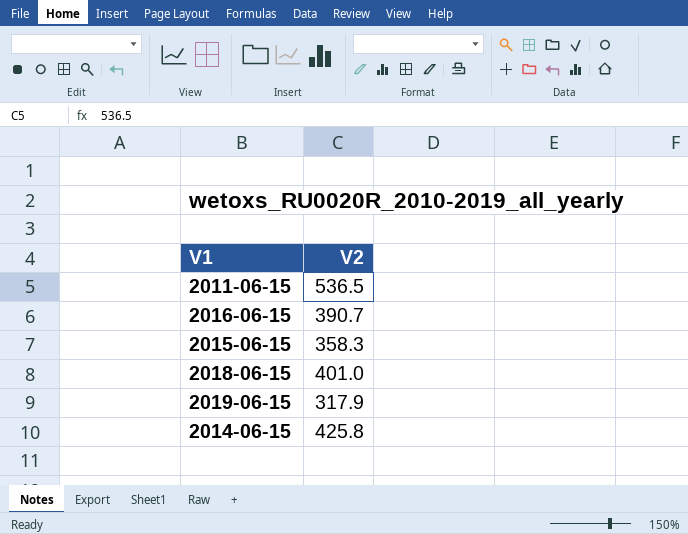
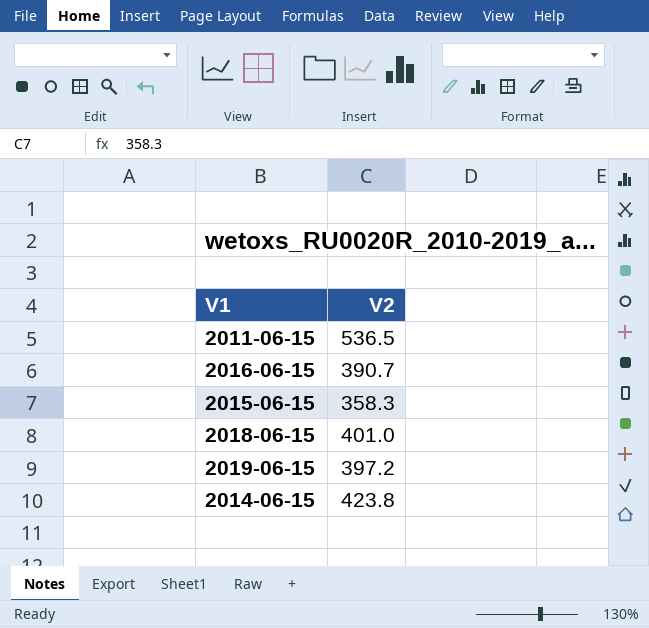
2019-06-15 | V2: 317.9 -> 397.2
2014-06-15 | V2: 425.8 -> 423.8

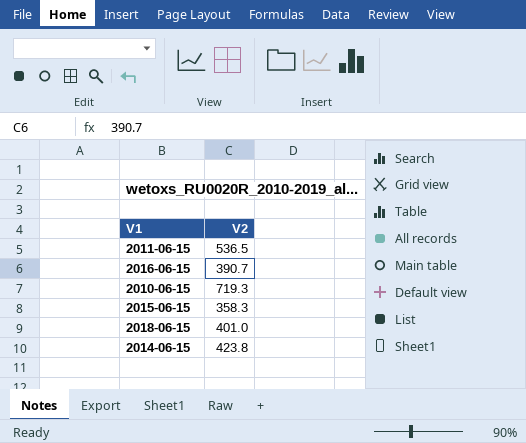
row 2019-06-15: 397.2 -> none
row 2010-06-15: none -> 719.3

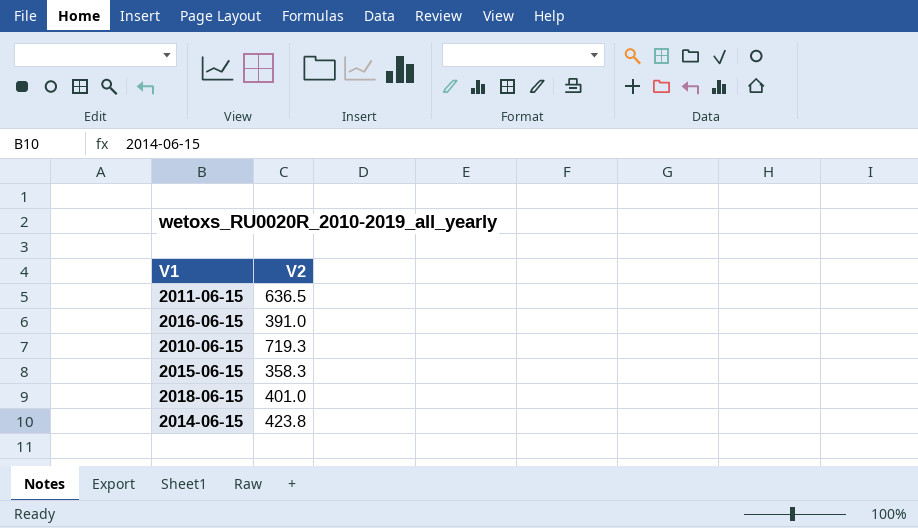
2011-06-15 | V2: 536.5 -> 636.5
2016-06-15 | V2: 390.7 -> 391.0

